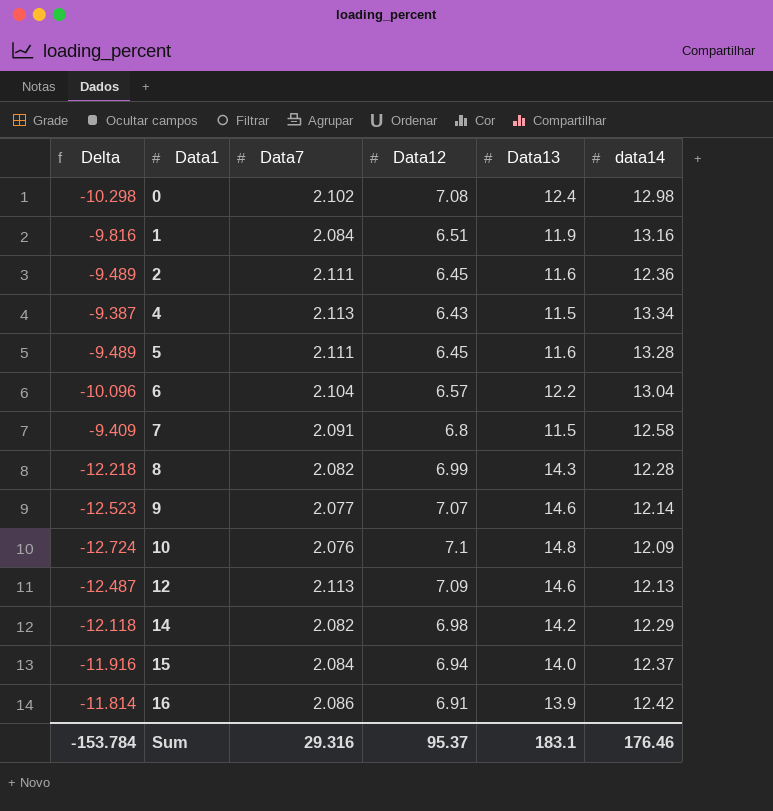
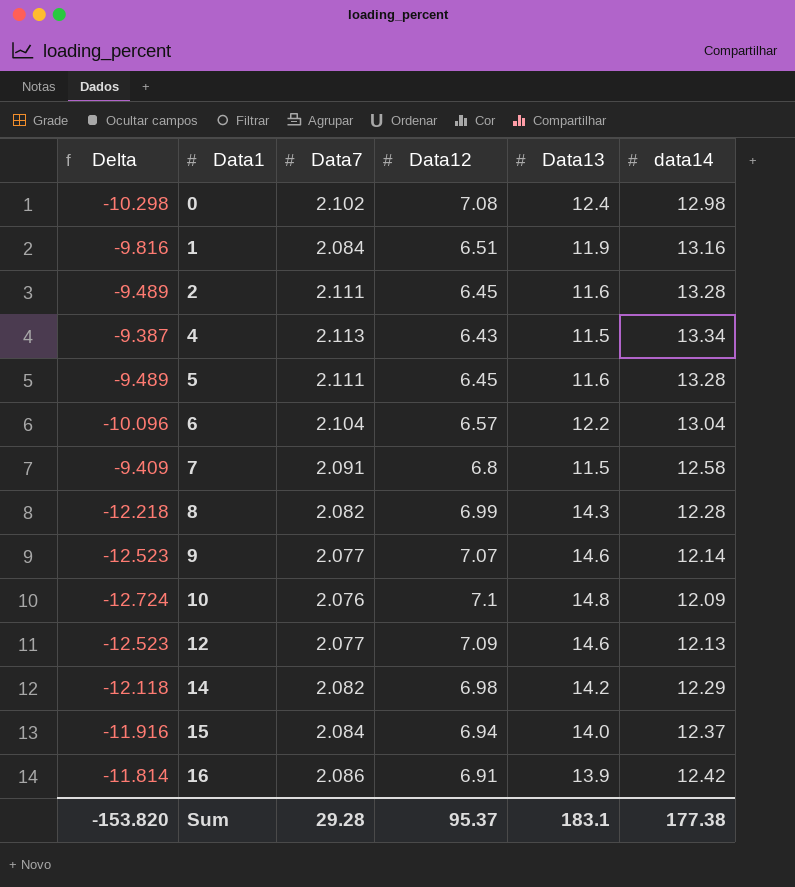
2 | data14: 12.36 -> 13.28
12 | Delta: -12.487 -> -12.523
12 | Data7: 2.113 -> 2.077
Sum | Delta: -153.784 -> -153.820
Sum | Data7: 29.316 -> 29.28
Sum | data14: 176.46 -> 177.38

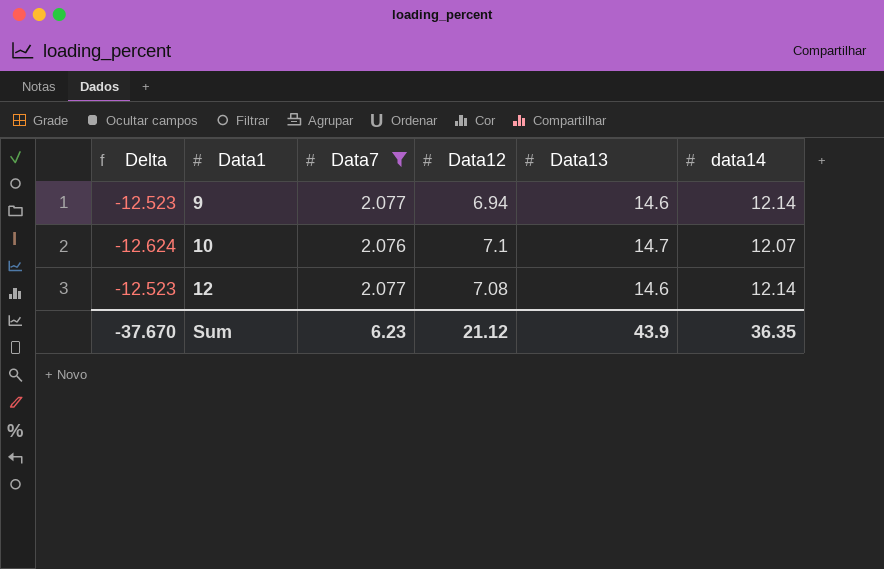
filter: none -> Data7 <= 2.077
9 | Data12: 7.07 -> 6.94
10 | Delta: -12.724 -> -12.624
10 | Data13: 14.8 -> 14.7
10 | data14: 12.09 -> 12.07
12 | Data12: 7.09 -> 7.08
12 | data14: 12.13 -> 12.14
Sum | Delta: -153.820 -> -37.670
Sum | Data7: 29.28 -> 6.23
Sum | Data12: 95.37 -> 21.12
Sum | Data13: 183.1 -> 43.9
Sum | data14: 177.38 -> 36.35

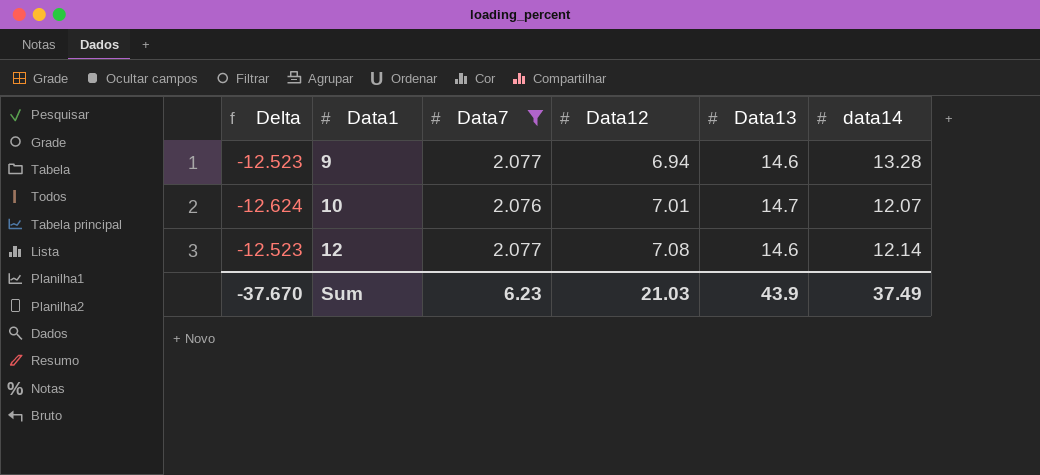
9 | data14: 12.14 -> 13.28
10 | Data12: 7.1 -> 7.01
Sum | Data12: 21.12 -> 21.03
Sum | data14: 36.35 -> 37.49

